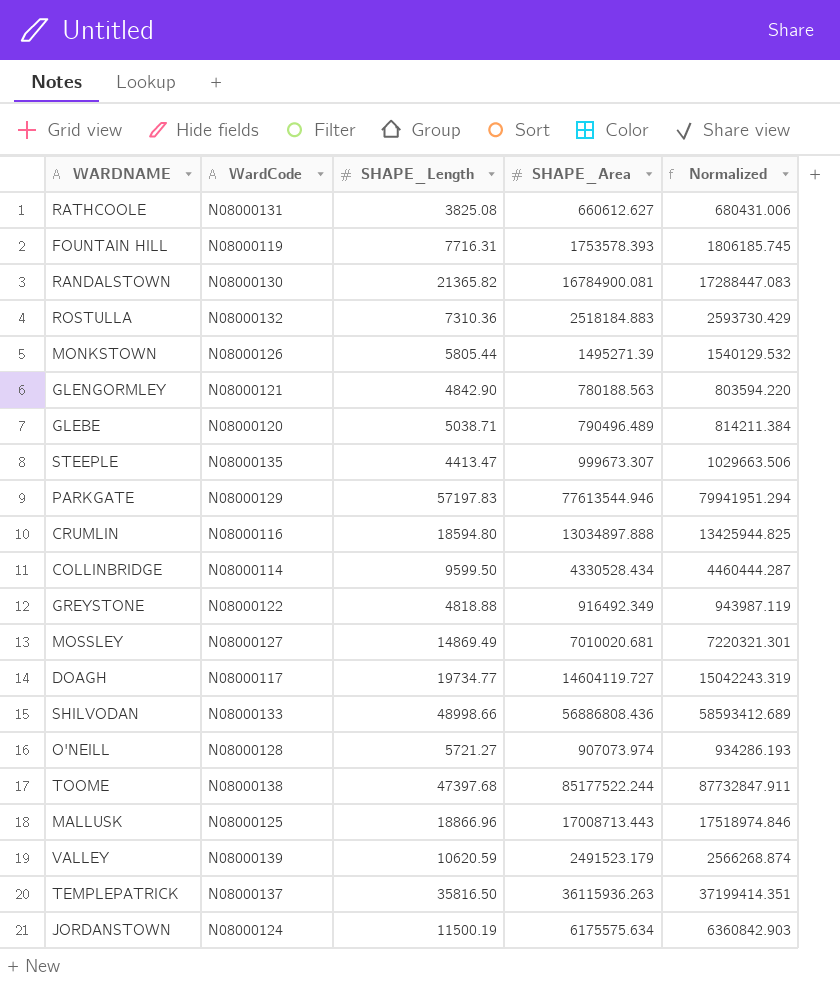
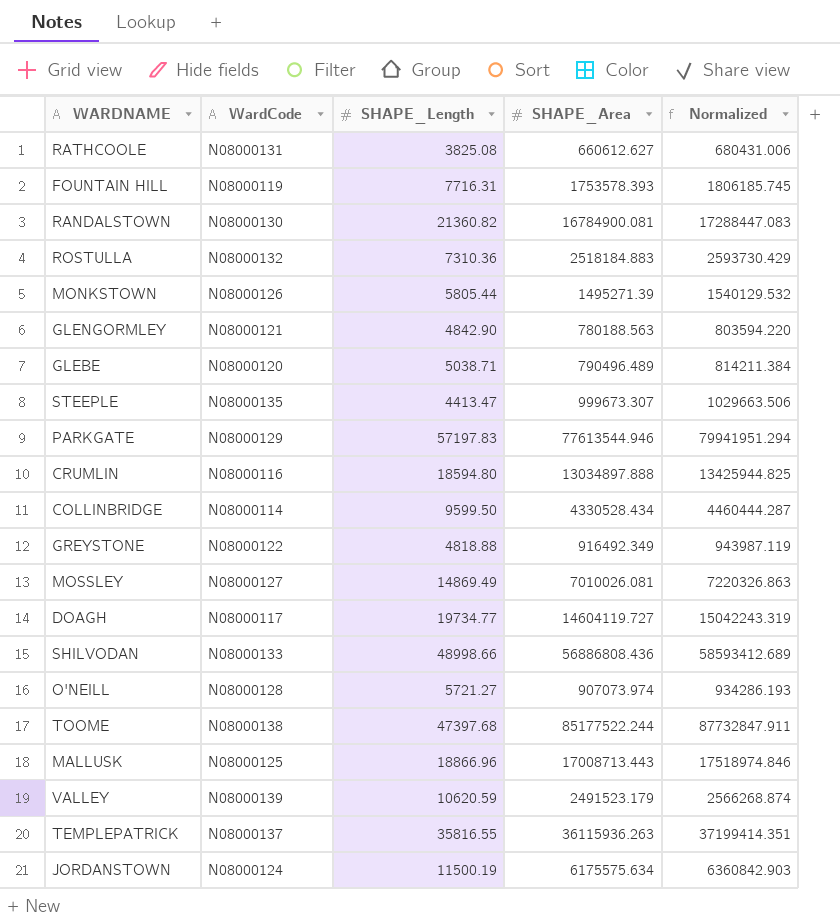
RANDALSTOWN | SHAPE_Length: 21365.82 -> 21360.82
MOSSLEY | SHAPE_Area: 7010020.681 -> 7010026.081
MOSSLEY | Normalized: 7220321.301 -> 7220326.863
TEMPLEPATRICK | SHAPE_Length: 35816.50 -> 35816.55

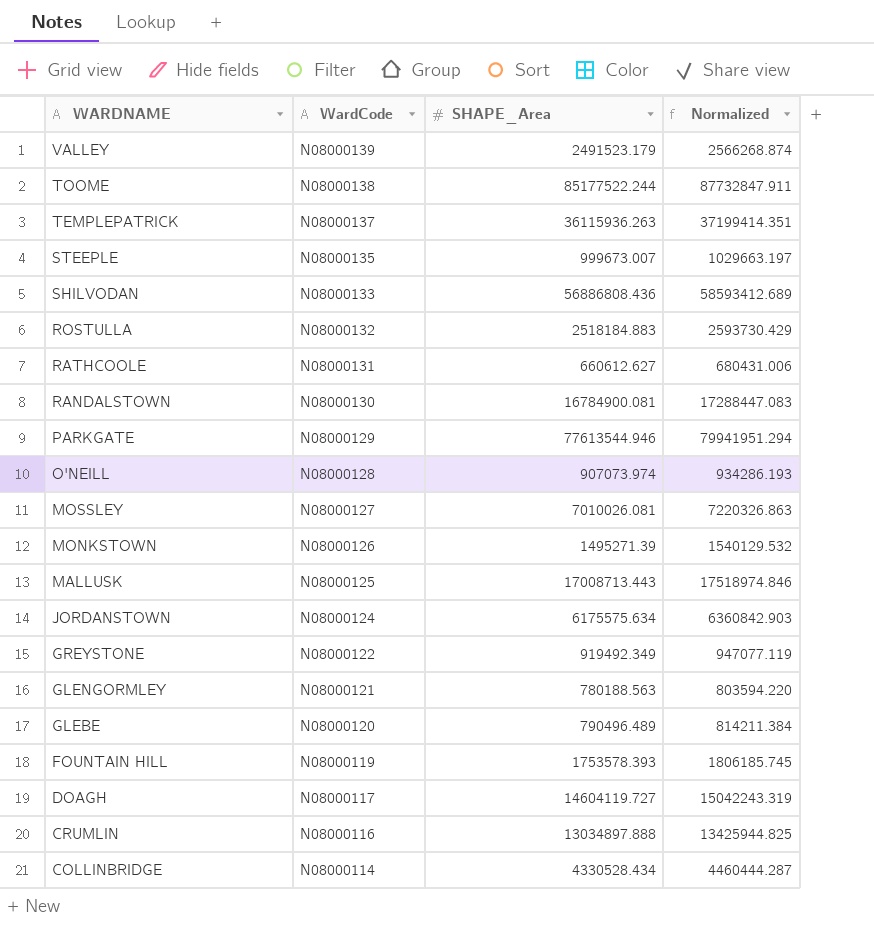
row order: none -> WARDNAME descending
column SHAPE_Length | position: 3 -> none
STEEPLE | SHAPE_Area: 999673.307 -> 999673.007
STEEPLE | Normalized: 1029663.506 -> 1029663.197
GREYSTONE | SHAPE_Area: 916492.349 -> 919492.349
GREYSTONE | Normalized: 943987.119 -> 947077.119

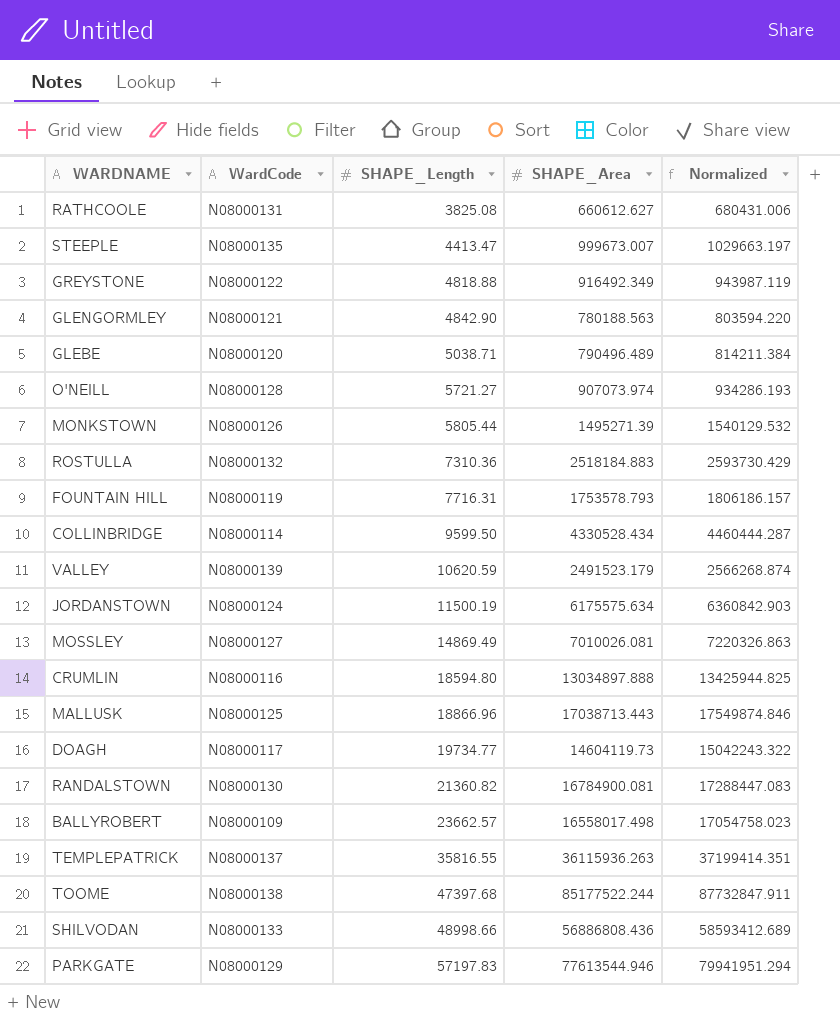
row order: WARDNAME descending -> SHAPE_Length ascending
column SHAPE_Length | position: none -> 3
GREYSTONE | SHAPE_Area: 919492.349 -> 916492.349
GREYSTONE | Normalized: 947077.119 -> 943987.119
FOUNTAIN HILL | SHAPE_Area: 1753578.393 -> 1753578.793
FOUNTAIN HILL | Normalized: 1806185.745 -> 1806186.157
MALLUSK | SHAPE_Area: 17008713.443 -> 17038713.443
MALLUSK | Normalized: 17518974.846 -> 17549874.846
DOAGH | SHAPE_Area: 14604119.727 -> 14604119.73
DOAGH | Normalized: 15042243.319 -> 15042243.322
row BALLYROBERT: none -> N08000109 | 23662.57 | 16558017.498 | 17054758.023

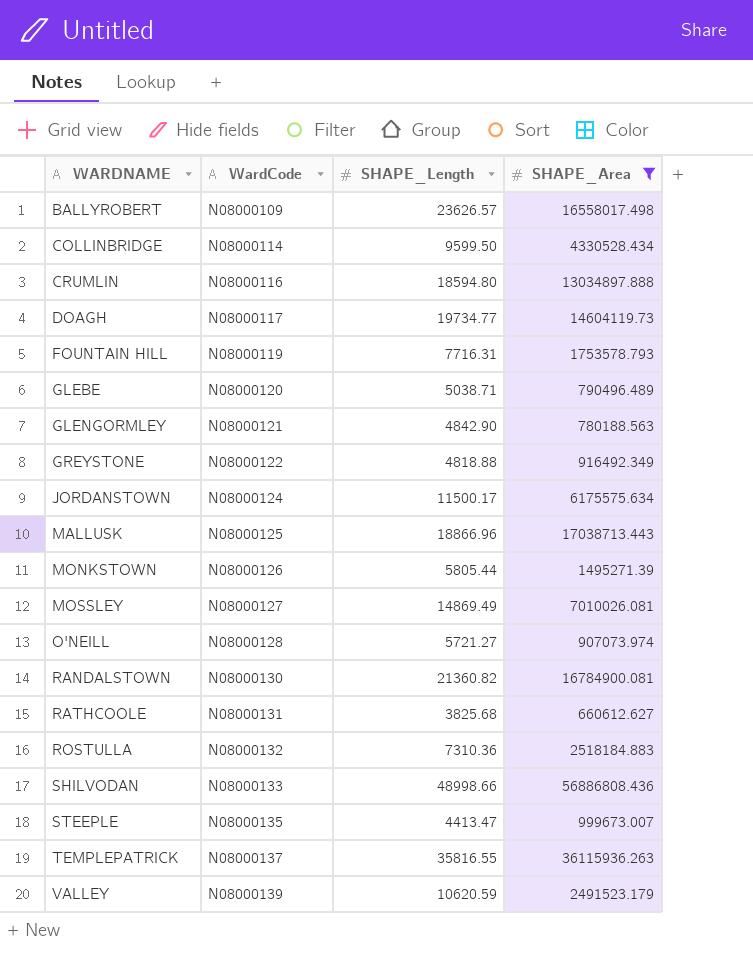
filter: none -> SHAPE_Area <= 56886808.436
row order: SHAPE_Length ascending -> WARDNAME ascending
column Normalized | formula: [SHAPE_Area] * 1.03 -> none
BALLYROBERT | SHAPE_Length: 23662.57 -> 23626.57
JORDANSTOWN | SHAPE_Length: 11500.19 -> 11500.17
RATHCOOLE | SHAPE_Length: 3825.08 -> 3825.68

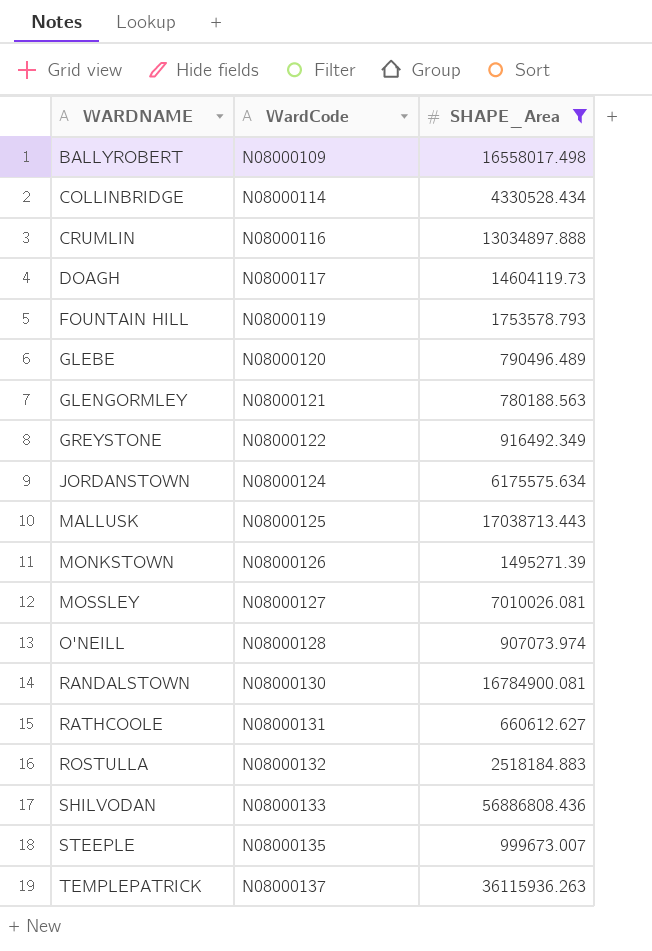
column SHAPE_Length | position: 3 -> none
row VALLEY: N08000139 | 10620.59 | 2491523.179 -> none

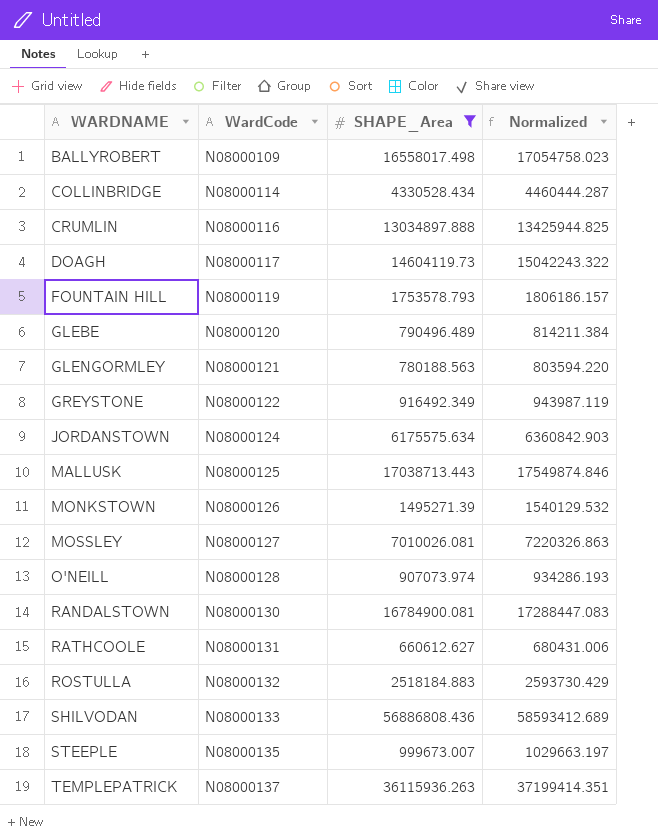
column Normalized | formula: none -> [SHAPE_Area] * 1.03

